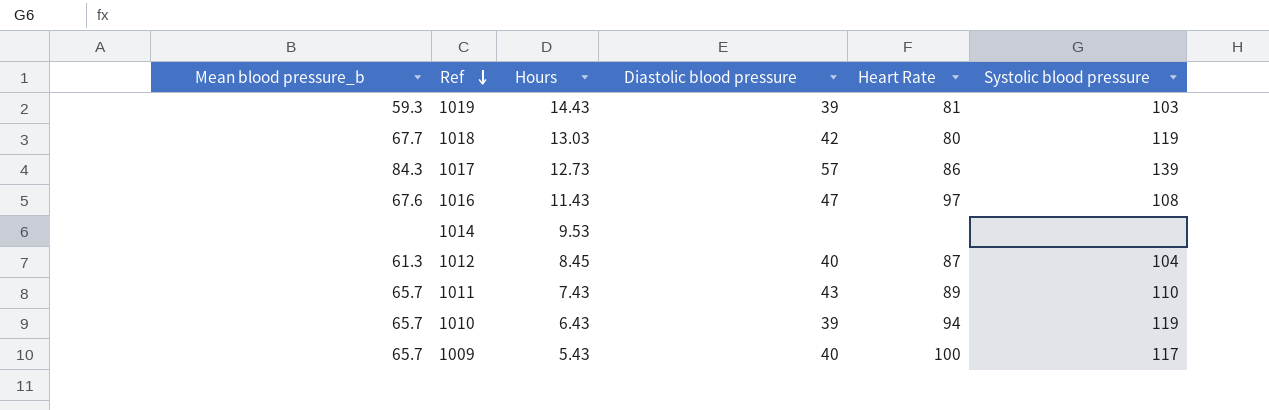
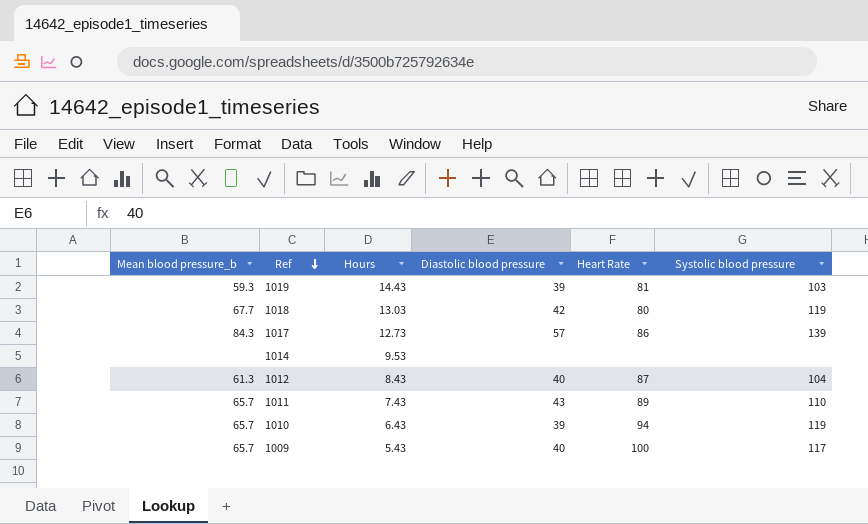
row 1016: 67.6 | 11.43 | 47 | 97 | 108 -> none
1012 | Hours: 8.45 -> 8.43

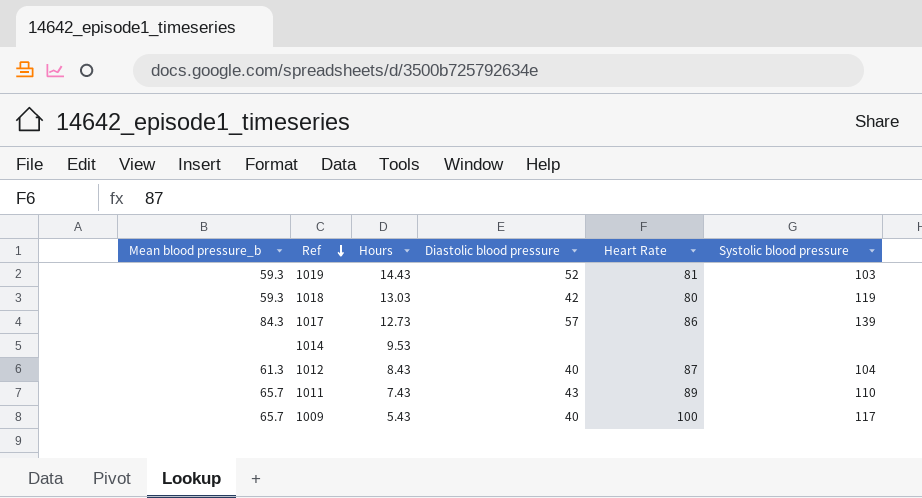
row 1010: 65.7 | 6.43 | 39 | 94 | 119 -> none
1019 | Diastolic blood pressure: 39 -> 52
1018 | Mean blood pressure_b: 67.7 -> 59.3

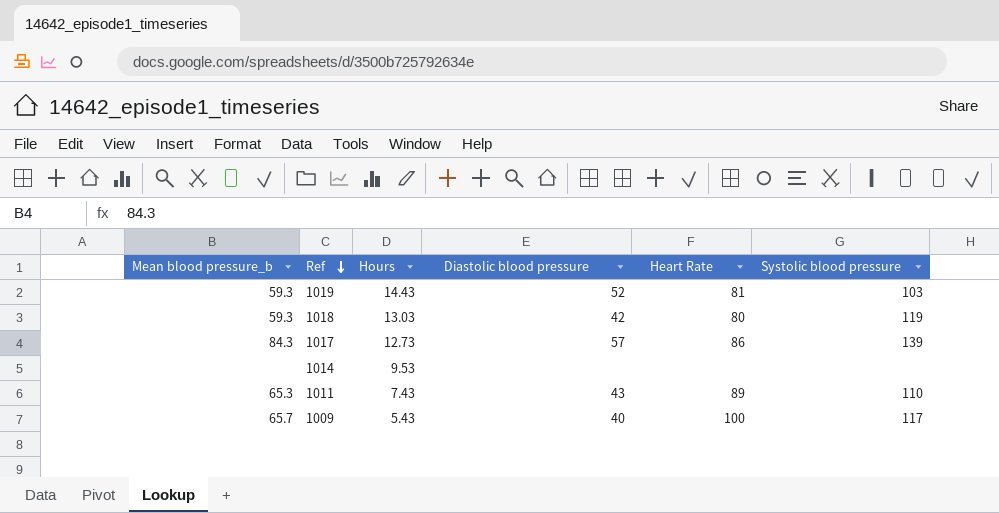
row 1012: 61.3 | 8.43 | 40 | 87 | 104 -> none
1011 | Mean blood pressure_b: 65.7 -> 65.3

